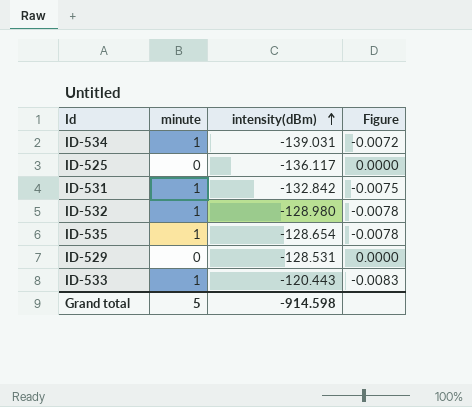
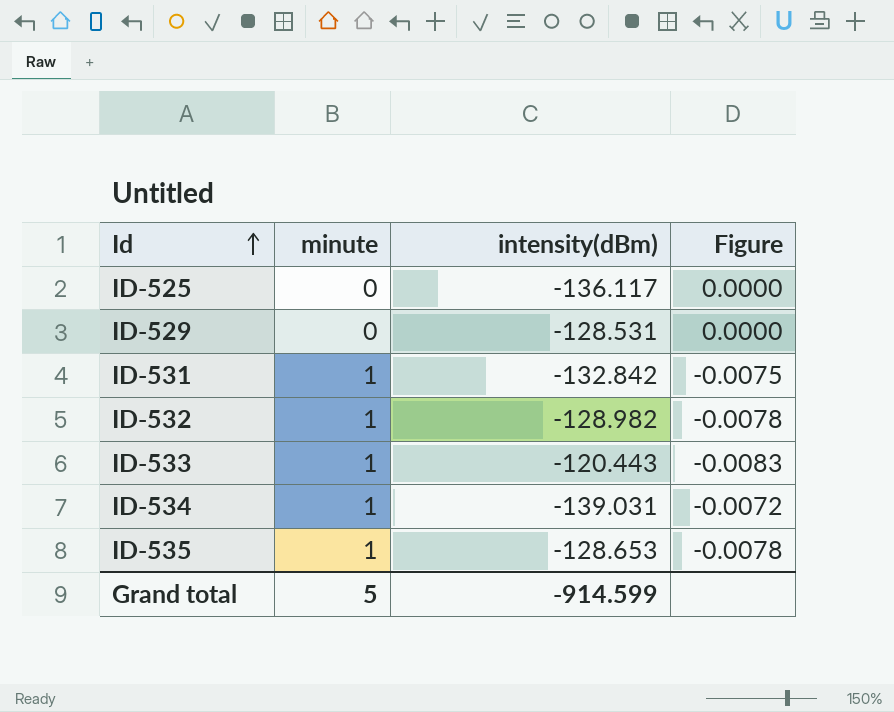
row order: intensity(dBm) ascending -> Id ascending
ID-532 | intensity(dBm): -128.980 -> -128.982
ID-535 | intensity(dBm): -128.654 -> -128.653
Grand total | intensity(dBm): -914.598 -> -914.599

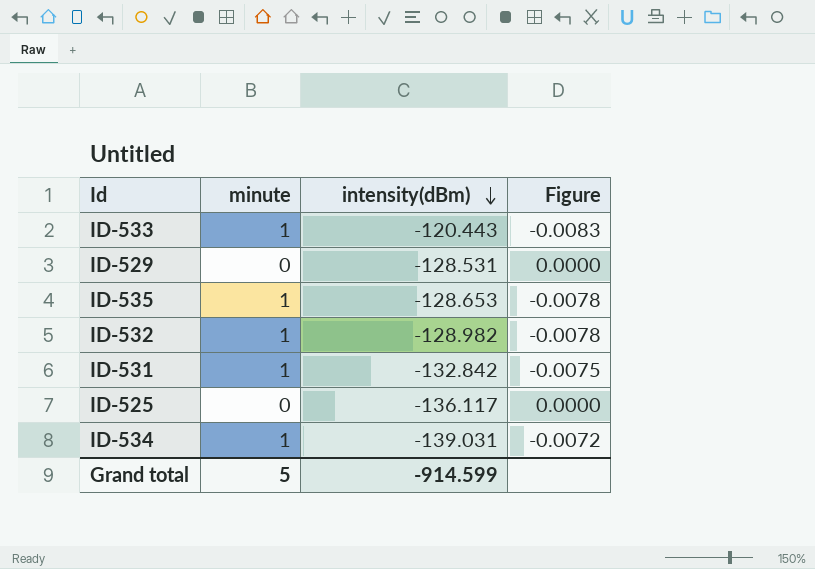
row order: Id ascending -> intensity(dBm) descending

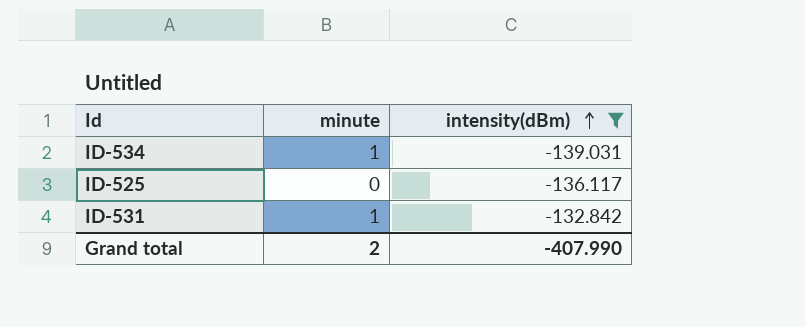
filter: none -> intensity(dBm) <= -132.842
row order: intensity(dBm) descending -> intensity(dBm) ascending
column Figure | formula: [minute] / [intensity(dBm)] -> none
Grand total | minute: 5 -> 2
Grand total | intensity(dBm): -914.599 -> -407.990

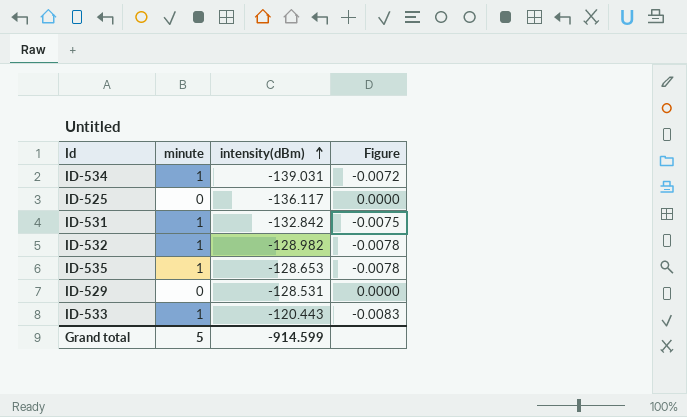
filter: intensity(dBm) <= -132.842 -> none
column Figure | formula: none -> [minute] / [intensity(dBm)]
Grand total | minute: 2 -> 5
Grand total | intensity(dBm): -407.990 -> -914.599

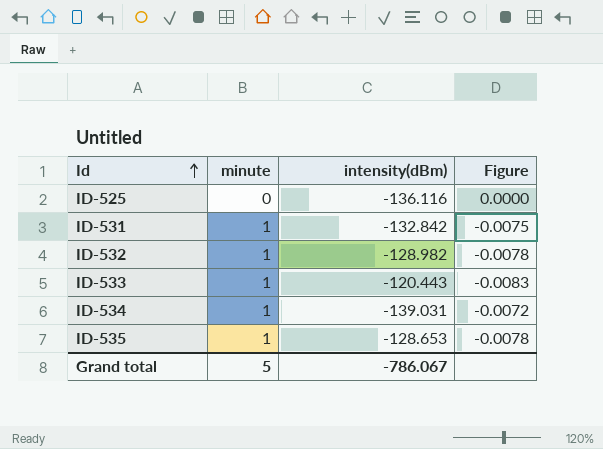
row order: intensity(dBm) ascending -> Id ascending
row ID-529: 0 | -128.531 | 0.0000 -> none
ID-525 | intensity(dBm): -136.117 -> -136.116
Grand total | intensity(dBm): -914.599 -> -786.067

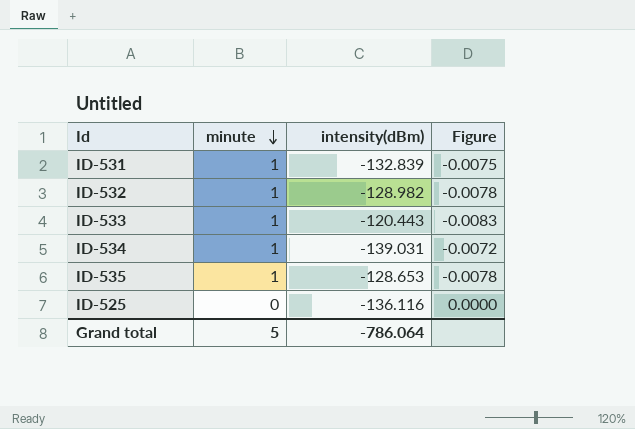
row order: Id ascending -> minute descending
ID-531 | intensity(dBm): -132.842 -> -132.839
Grand total | intensity(dBm): -786.067 -> -786.064

